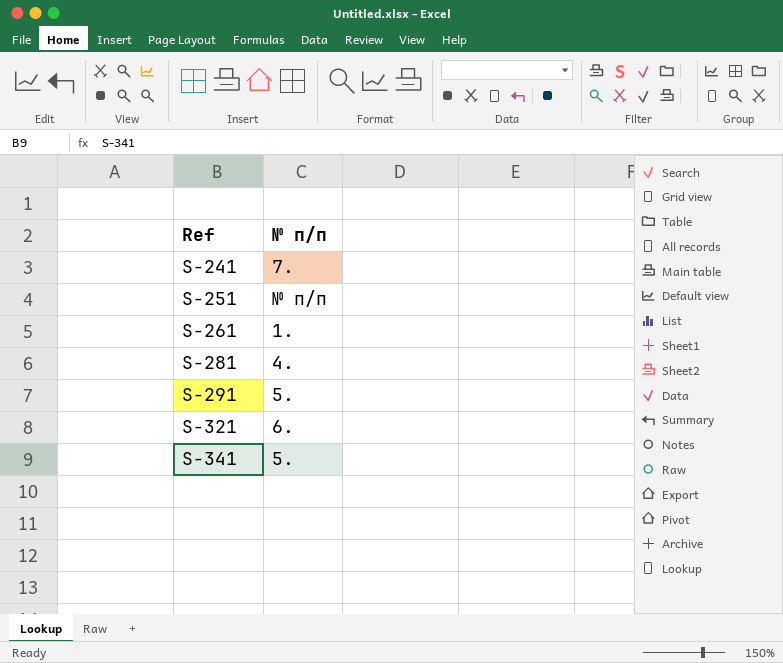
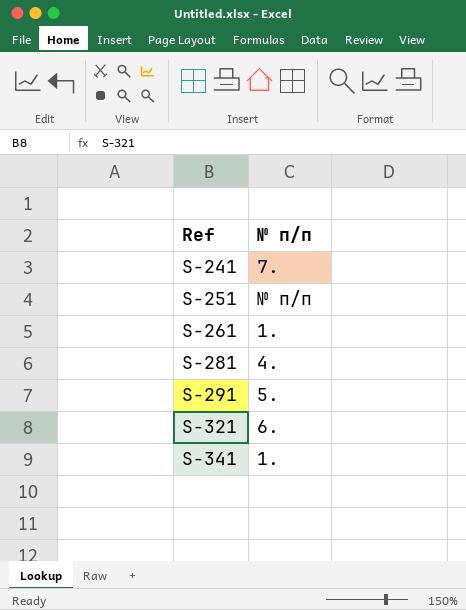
S-341 | № п/п: 5. -> 1.

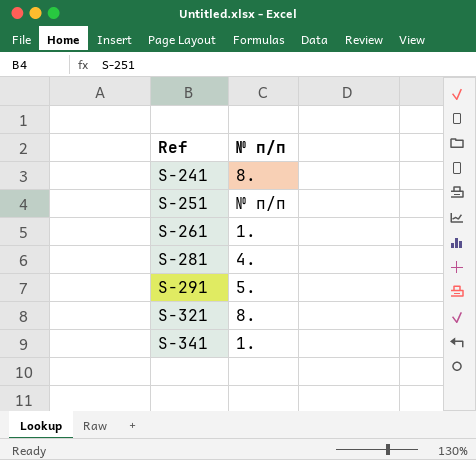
S-241 | № п/п: 7. -> 8.
S-321 | № п/п: 6. -> 8.

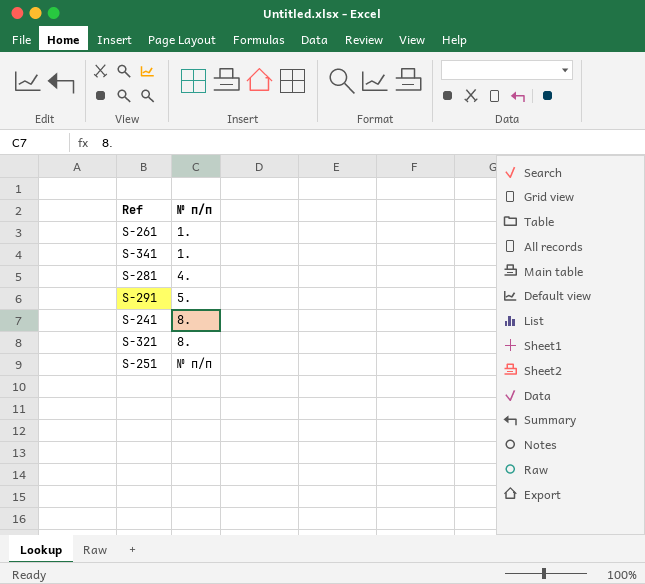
row order: Ref ascending -> № п/п ascending

